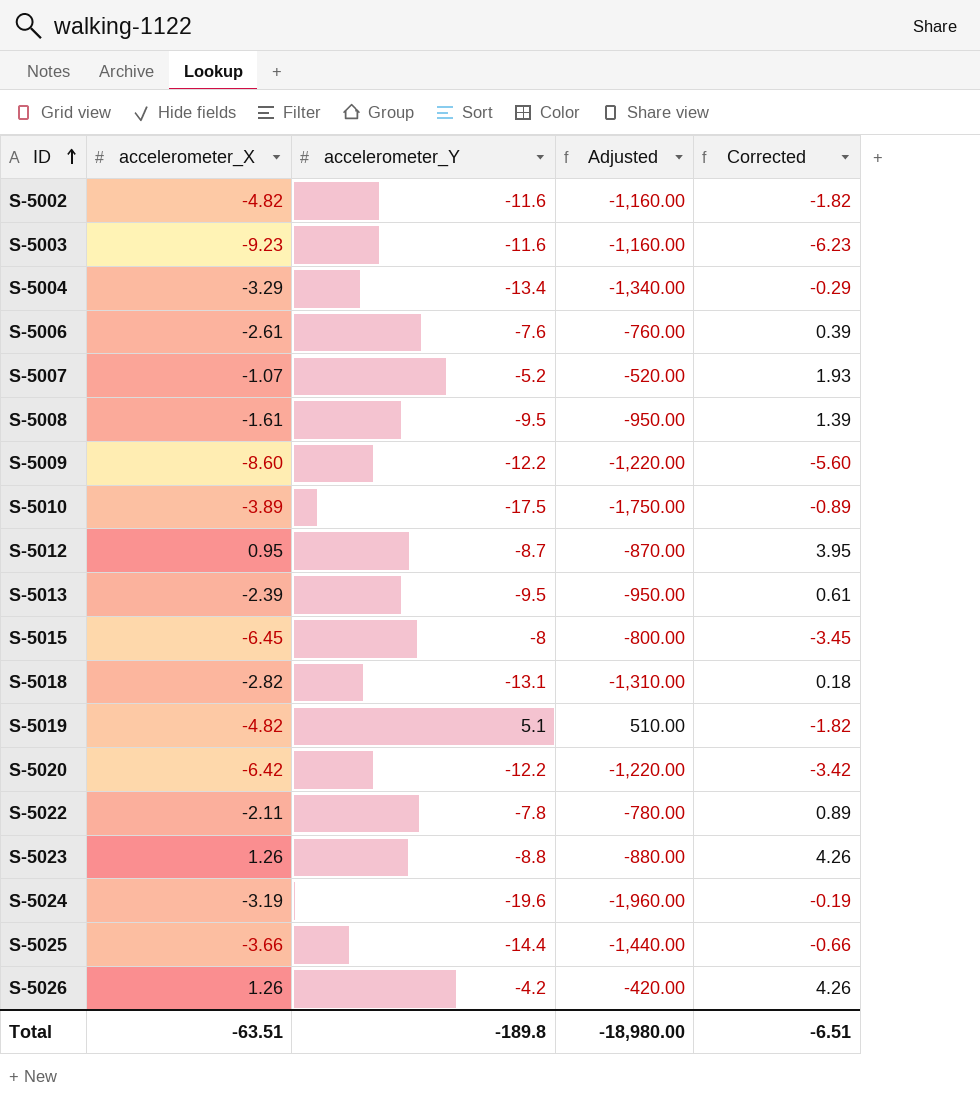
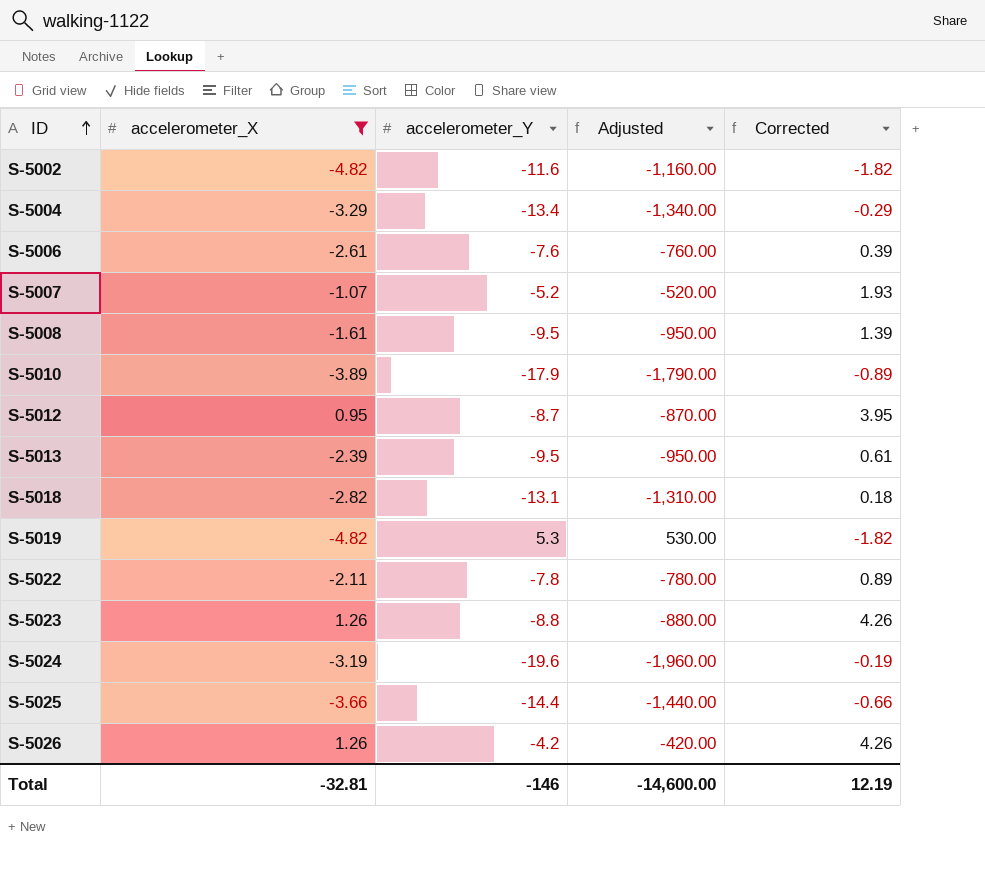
filter: none -> accelerometer_X >= -4.82
S-5010 | accelerometer_Y: -17.5 -> -17.9
S-5010 | Adjusted: -1,750.00 -> -1,790.00
S-5019 | accelerometer_Y: 5.1 -> 5.3
S-5019 | Adjusted: 510.00 -> 530.00
Total | accelerometer_X: -63.51 -> -32.81
Total | accelerometer_Y: -189.8 -> -146
Total | Adjusted: -18,980.00 -> -14,600.00
Total | Corrected: -6.51 -> 12.19

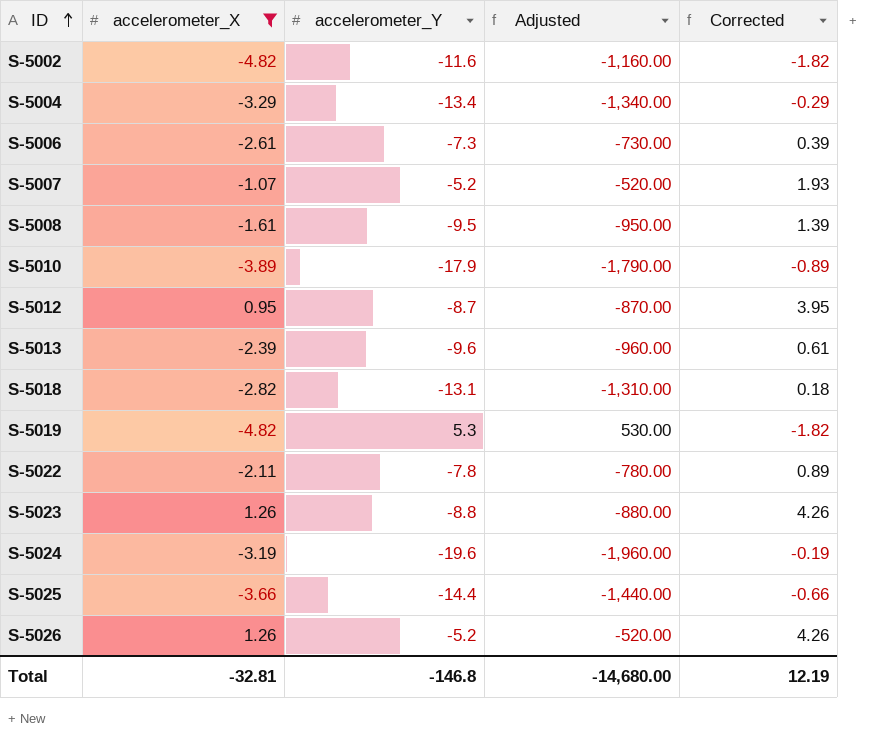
S-5006 | accelerometer_Y: -7.6 -> -7.3
S-5006 | Adjusted: -760.00 -> -730.00
S-5013 | accelerometer_Y: -9.5 -> -9.6
S-5013 | Adjusted: -950.00 -> -960.00
S-5026 | accelerometer_Y: -4.2 -> -5.2
S-5026 | Adjusted: -420.00 -> -520.00
Total | accelerometer_Y: -146 -> -146.8
Total | Adjusted: -14,600.00 -> -14,680.00

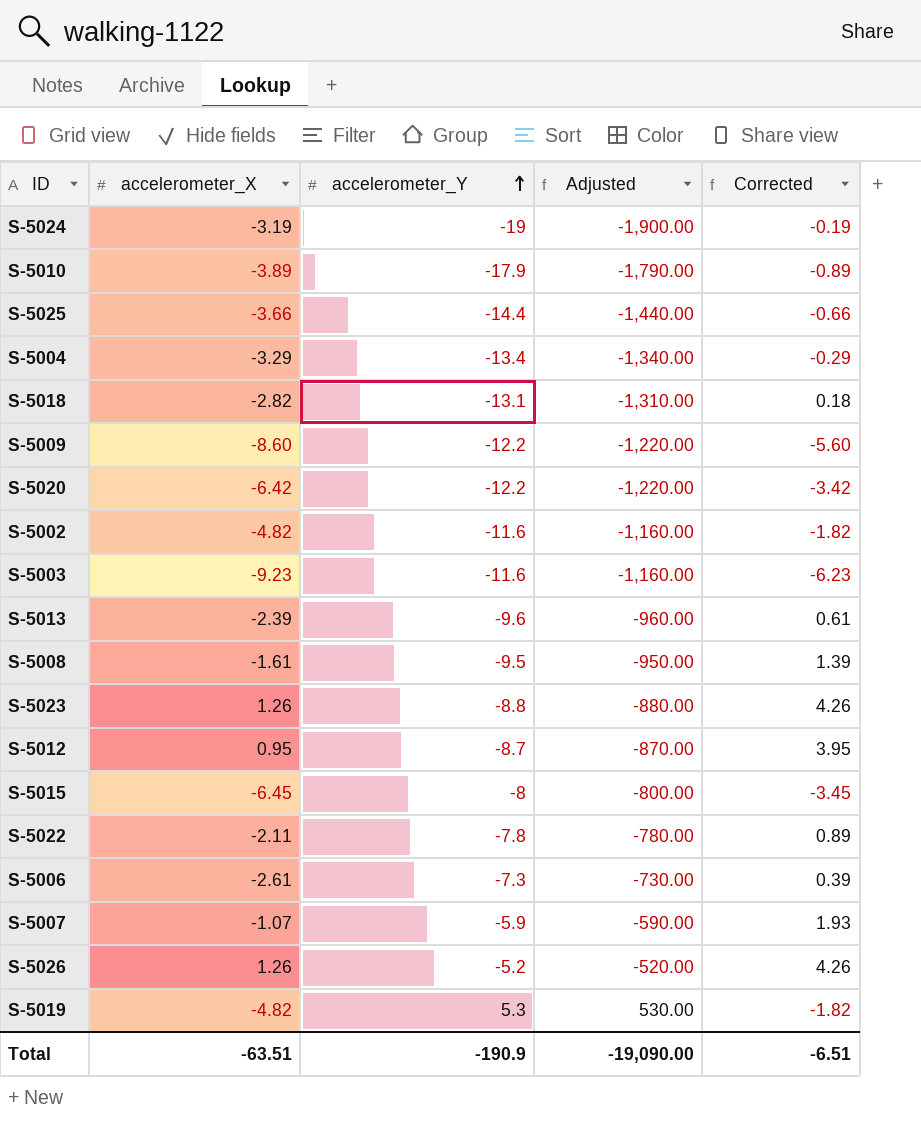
filter: accelerometer_X >= -4.82 -> none
row order: ID ascending -> accelerometer_Y ascending
S-5024 | accelerometer_Y: -19.6 -> -19
S-5024 | Adjusted: -1,960.00 -> -1,900.00
S-5007 | accelerometer_Y: -5.2 -> -5.9
S-5007 | Adjusted: -520.00 -> -590.00
Total | accelerometer_X: -32.81 -> -63.51
Total | accelerometer_Y: -146.8 -> -190.9
Total | Adjusted: -14,680.00 -> -19,090.00
Total | Corrected: 12.19 -> -6.51

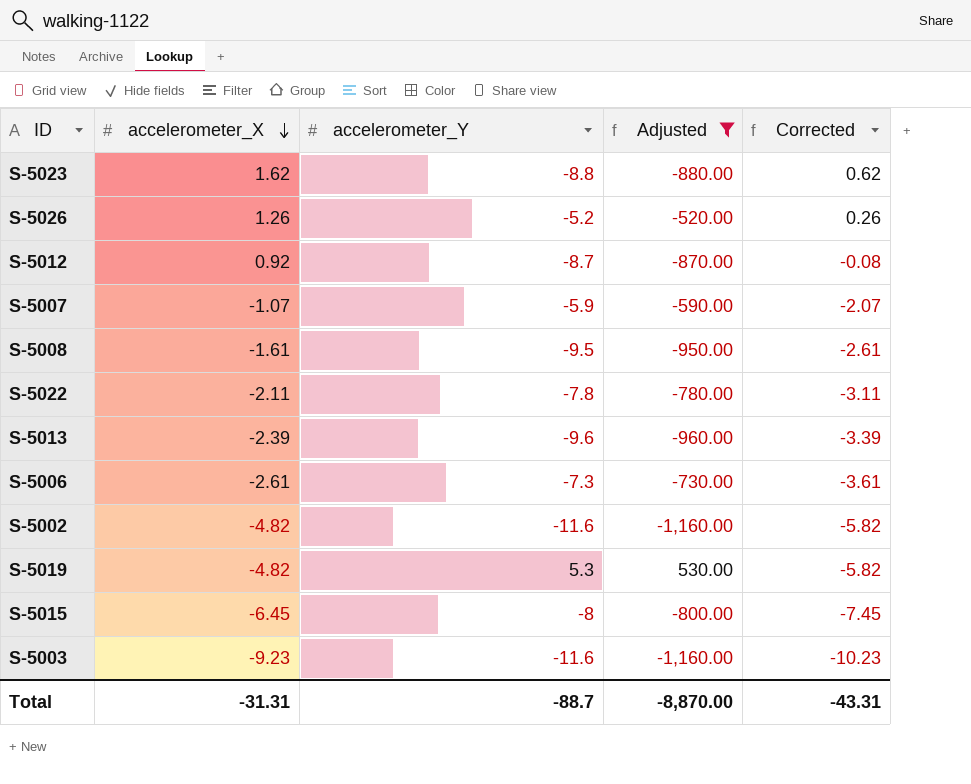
filter: none -> Adjusted >= -1,160.00
row order: accelerometer_Y ascending -> accelerometer_X descending
column Corrected | formula: [accelerometer_X] + 3 -> [accelerometer_X] - 1
S-5023 | accelerometer_X: 1.26 -> 1.62
S-5012 | accelerometer_X: 0.95 -> 0.92
Total | accelerometer_X: -63.51 -> -31.31
Total | accelerometer_Y: -190.9 -> -88.7
Total | Adjusted: -19,090.00 -> -8,870.00
Total | Corrected: -6.51 -> -43.31

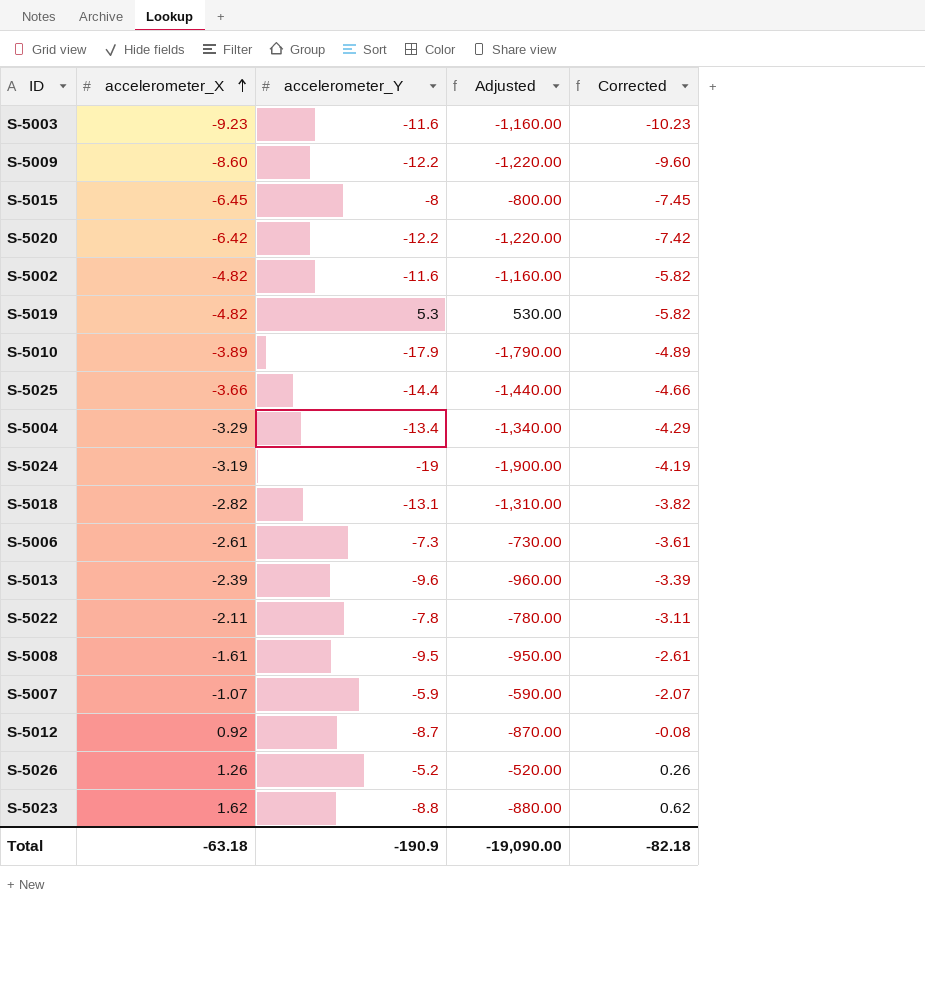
filter: Adjusted >= -1,160.00 -> none
row order: accelerometer_X descending -> accelerometer_X ascending
Total | accelerometer_X: -31.31 -> -63.18
Total | accelerometer_Y: -88.7 -> -190.9
Total | Adjusted: -8,870.00 -> -19,090.00
Total | Corrected: -43.31 -> -82.18

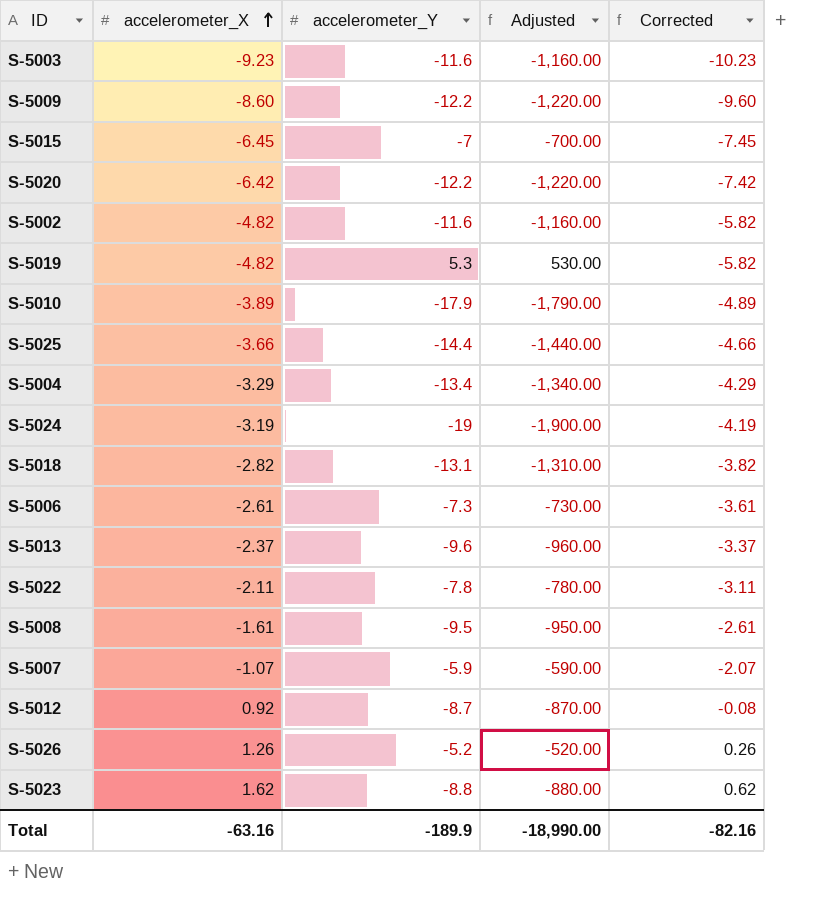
S-5015 | accelerometer_Y: -8 -> -7
S-5015 | Adjusted: -800.00 -> -700.00
S-5013 | accelerometer_X: -2.39 -> -2.37
S-5013 | Corrected: -3.39 -> -3.37
Total | accelerometer_X: -63.18 -> -63.16
Total | accelerometer_Y: -190.9 -> -189.9
Total | Adjusted: -19,090.00 -> -18,990.00
Total | Corrected: -82.18 -> -82.16

